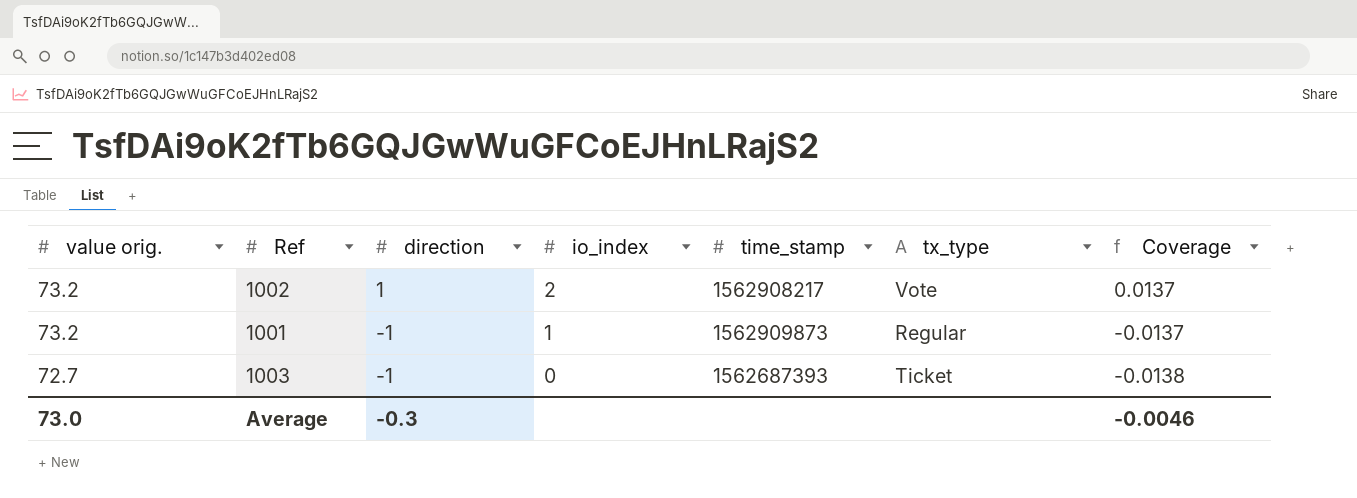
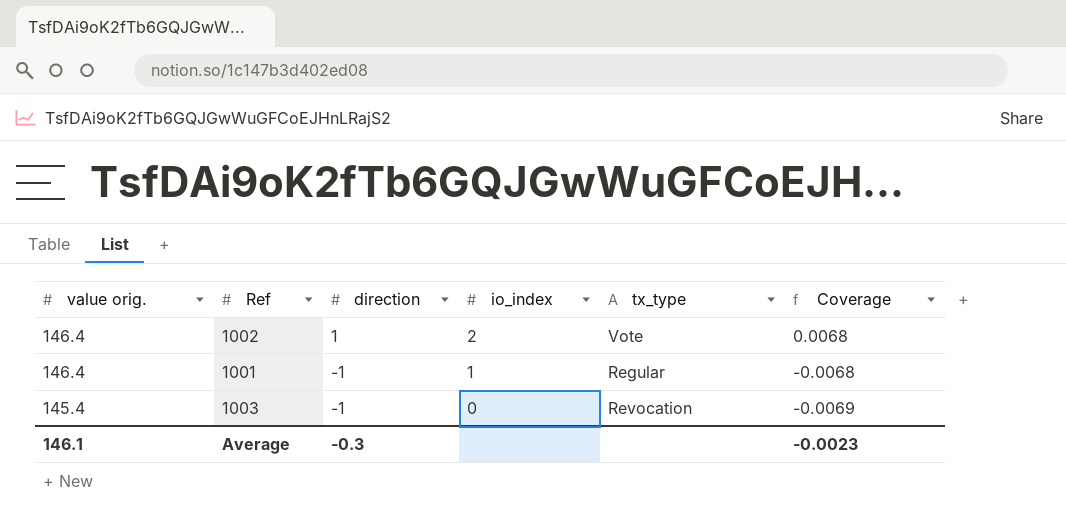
column time_stamp | position: 5 -> none
1002 | value orig.: 73.2 -> 146.4
1002 | Coverage: 0.0137 -> 0.0068
1001 | value orig.: 73.2 -> 146.4
1001 | Coverage: -0.0137 -> -0.0068
1003 | value orig.: 72.7 -> 145.4
1003 | tx_type: Ticket -> Revocation
1003 | Coverage: -0.0138 -> -0.0069
Average | value orig.: 73.0 -> 146.1
Average | Coverage: -0.0046 -> -0.0023

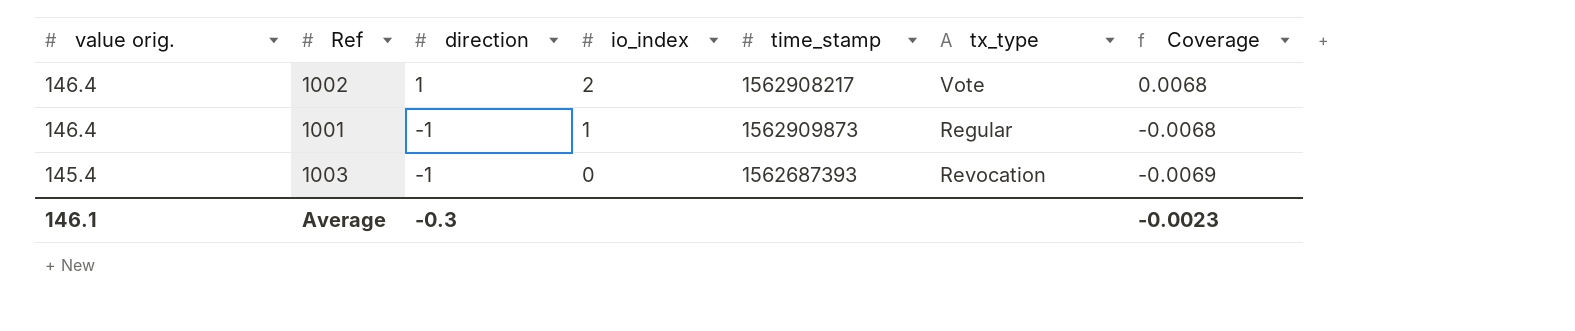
column time_stamp | position: none -> 5

